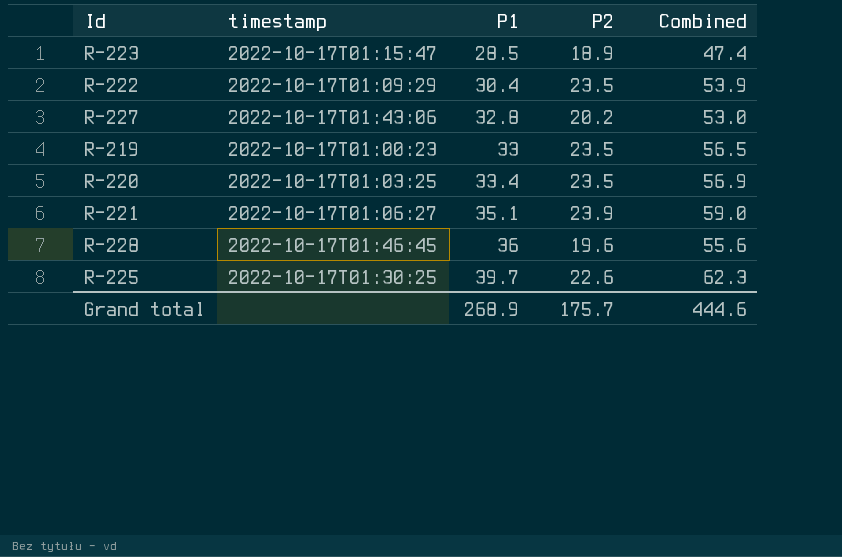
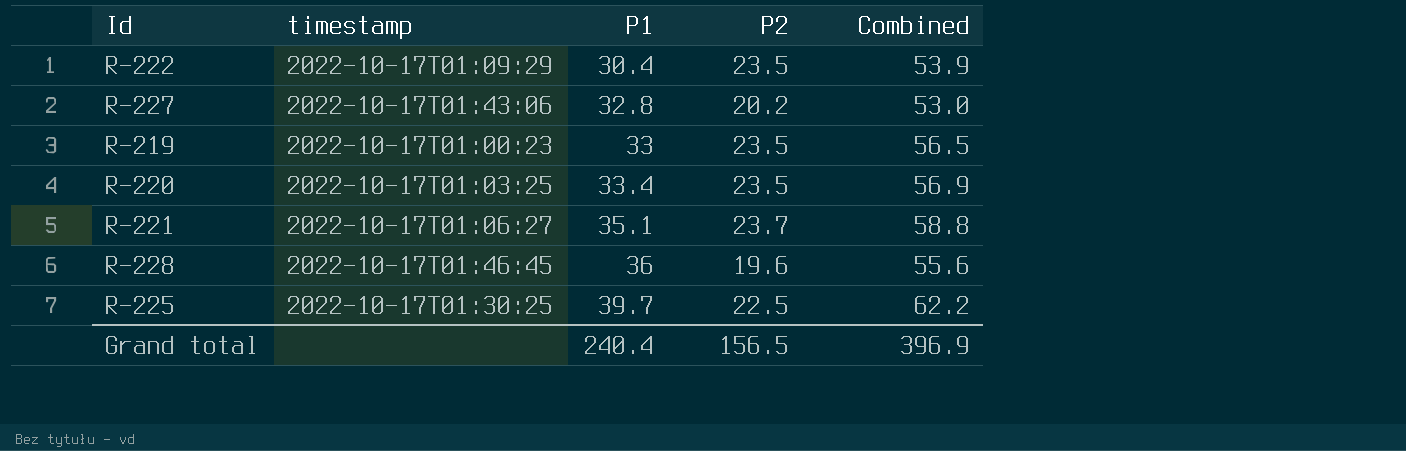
row R-223: 2022-10-17T01:15:47 | 28.5 | 18.9 | 47.4 -> none
R-221 | P2: 23.9 -> 23.7
R-221 | Combined: 59.0 -> 58.8
R-225 | P2: 22.6 -> 22.5
R-225 | Combined: 62.3 -> 62.2
Grand total | P1: 268.9 -> 240.4
Grand total | P2: 175.7 -> 156.5
Grand total | Combined: 444.6 -> 396.9

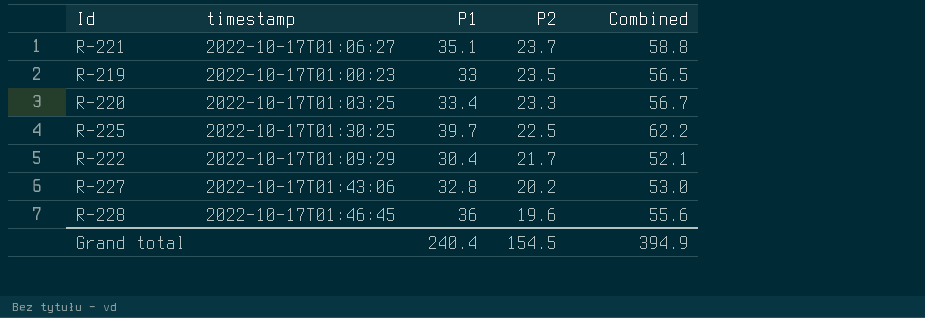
row order: P1 ascending -> P2 descending
R-220 | P2: 23.5 -> 23.3
R-220 | Combined: 56.9 -> 56.7
R-222 | P2: 23.5 -> 21.7
R-222 | Combined: 53.9 -> 52.1
Grand total | P2: 156.5 -> 154.5
Grand total | Combined: 396.9 -> 394.9

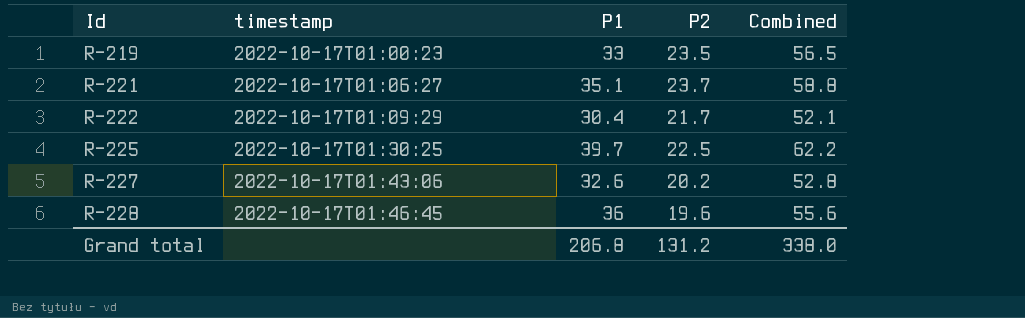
row order: P2 descending -> Id ascending
row R-220: 2022-10-17T01:03:25 | 33.4 | 23.3 | 56.7 -> none
R-227 | P1: 32.8 -> 32.6
R-227 | Combined: 53.0 -> 52.8
Grand total | P1: 240.4 -> 206.8
Grand total | P2: 154.5 -> 131.2
Grand total | Combined: 394.9 -> 338.0

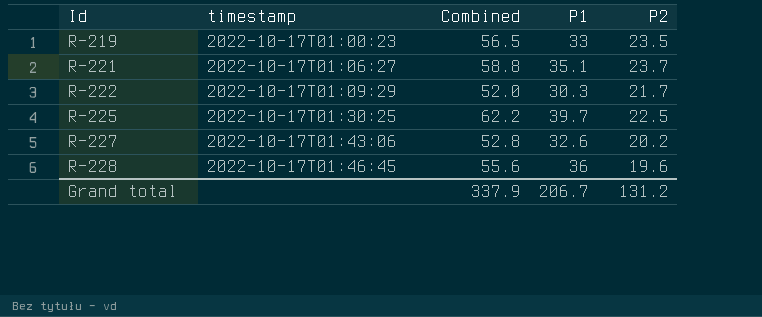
column Combined | position: 5 -> 3
R-222 | Combined: 52.1 -> 52.0
R-222 | P1: 30.4 -> 30.3
Grand total | Combined: 338.0 -> 337.9
Grand total | P1: 206.8 -> 206.7

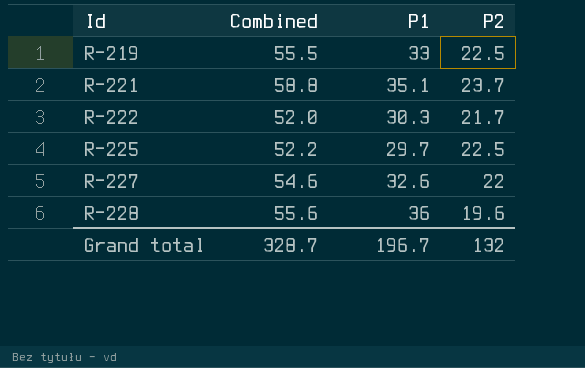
column timestamp | position: 2 -> none
R-219 | Combined: 56.5 -> 55.5
R-219 | P2: 23.5 -> 22.5
R-225 | Combined: 62.2 -> 52.2
R-225 | P1: 39.7 -> 29.7
R-227 | Combined: 52.8 -> 54.6
R-227 | P2: 20.2 -> 22
Grand total | Combined: 337.9 -> 328.7
Grand total | P1: 206.7 -> 196.7
Grand total | P2: 131.2 -> 132

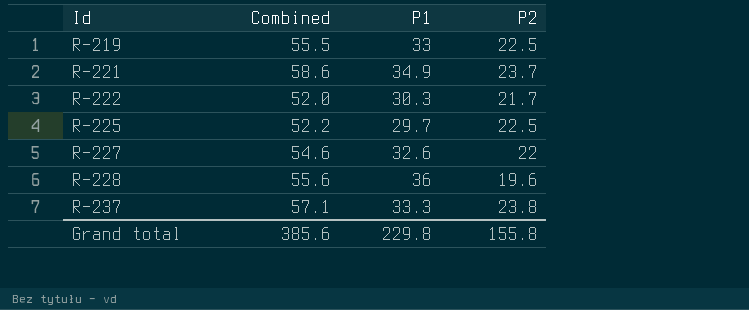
R-221 | Combined: 58.8 -> 58.6
R-221 | P1: 35.1 -> 34.9
row R-237: none -> 57.1 | 33.3 | 23.8
Grand total | Combined: 328.7 -> 385.6
Grand total | P1: 196.7 -> 229.8
Grand total | P2: 132 -> 155.8

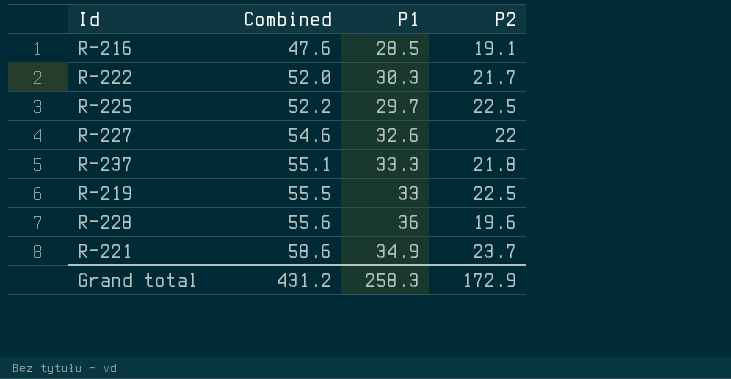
row order: Id ascending -> Combined ascending
row R-216: none -> 47.6 | 28.5 | 19.1
R-237 | Combined: 57.1 -> 55.1
R-237 | P2: 23.8 -> 21.8
Grand total | Combined: 385.6 -> 431.2
Grand total | P1: 229.8 -> 258.3
Grand total | P2: 155.8 -> 172.9

